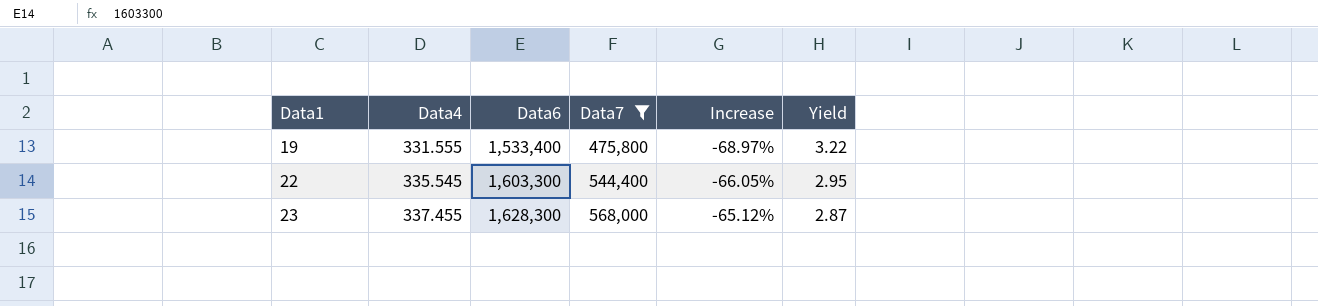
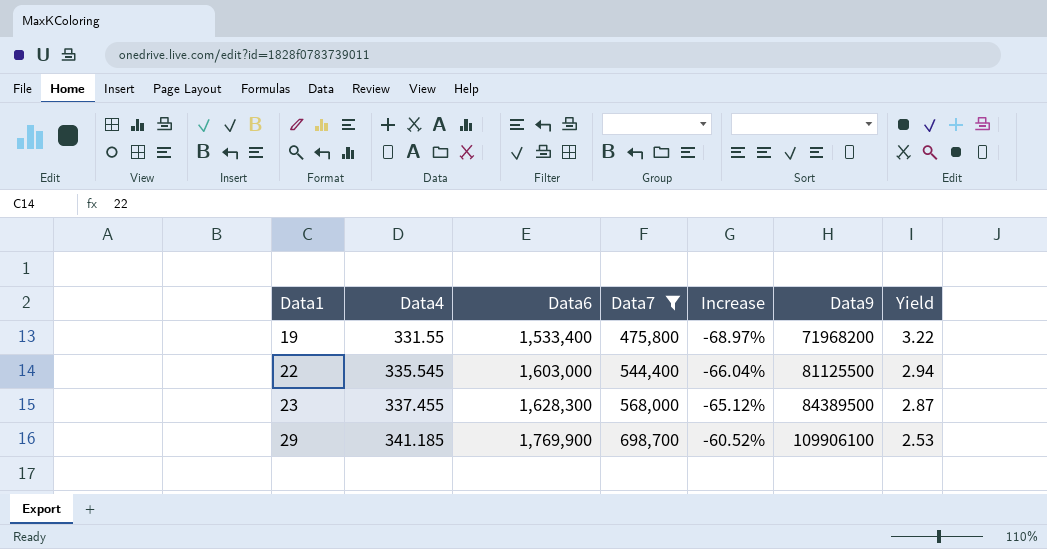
column Data9 | position: none -> 6
19 | Data4: 331.555 -> 331.55
22 | Data6: 1,603,300 -> 1,603,000
22 | Increase: -66.05% -> -66.04%
22 | Yield: 2.95 -> 2.94
row 29: none -> 341.185 | 1,769,900 | 698,700 | -60.52% | 109906100 | 2.53

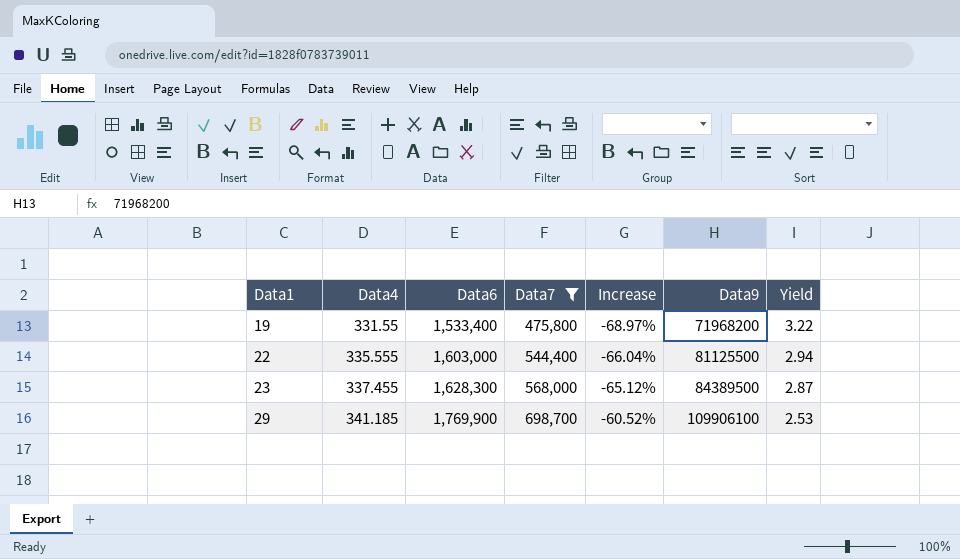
22 | Data4: 335.545 -> 335.555

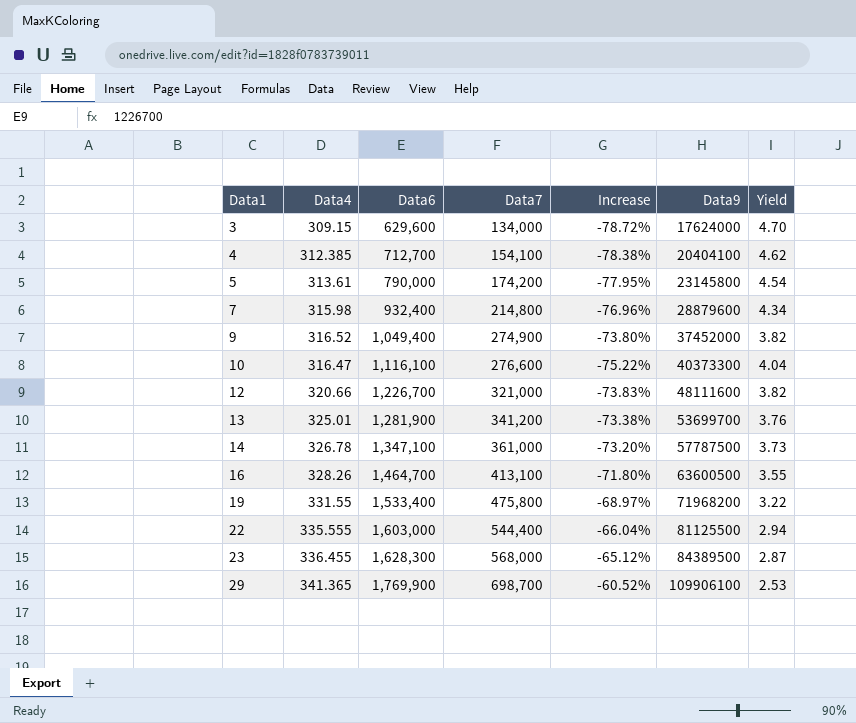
filter: Data7 >= 475,800 -> none
23 | Data4: 337.455 -> 336.455
29 | Data4: 341.185 -> 341.365

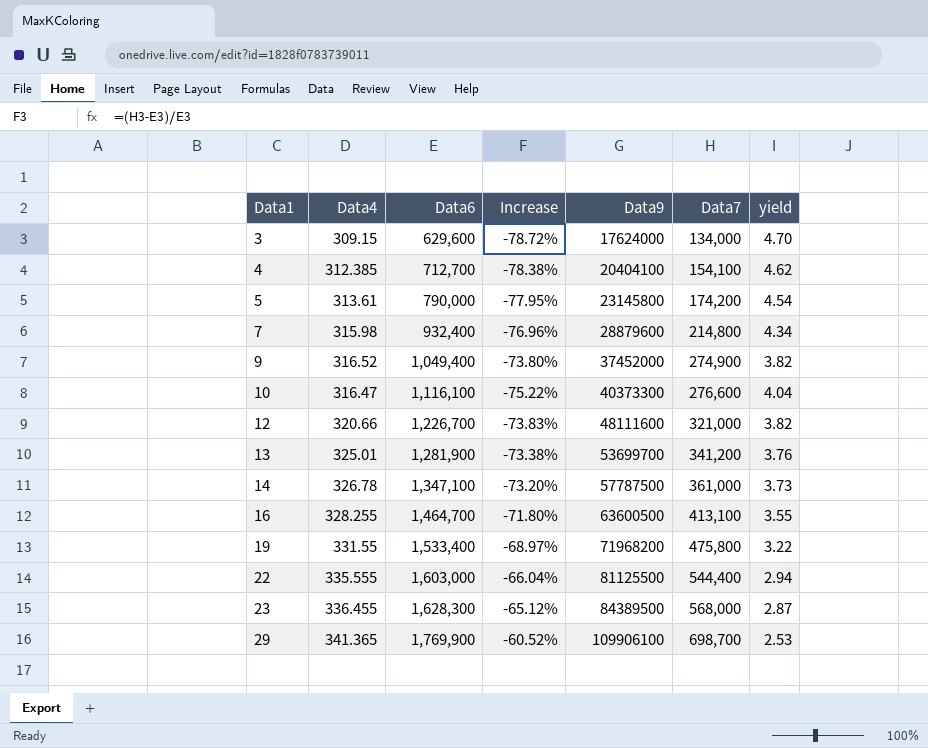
column Data7 | position: 4 -> 6
column name: Yield -> yield
16 | Data4: 328.26 -> 328.255

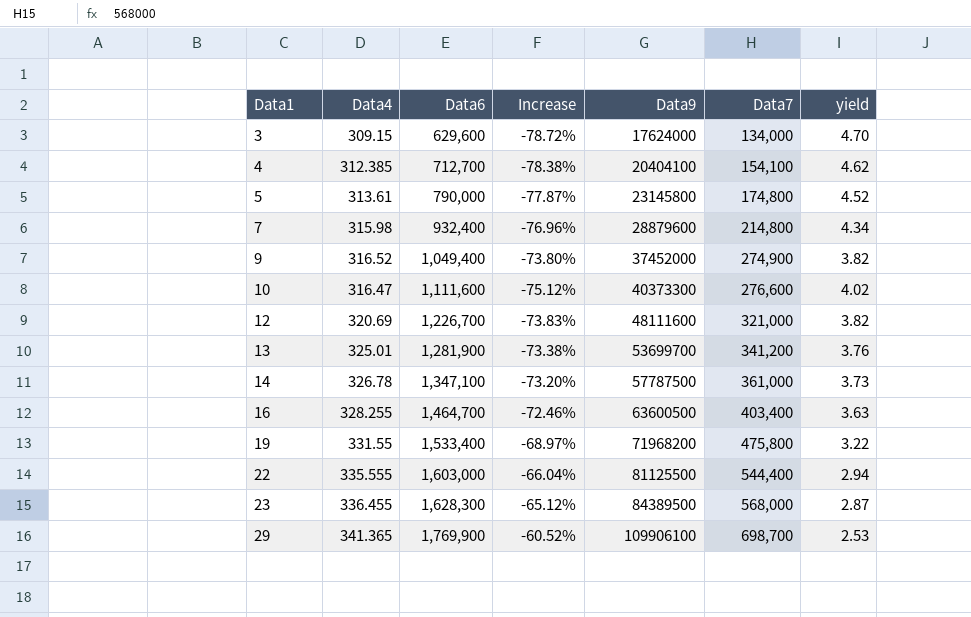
5 | Increase: -77.95% -> -77.87%
5 | Data7: 174,200 -> 174,800
5 | yield: 4.54 -> 4.52
10 | Data6: 1,116,100 -> 1,111,600
10 | Increase: -75.22% -> -75.12%
10 | yield: 4.04 -> 4.02
12 | Data4: 320.66 -> 320.69
16 | Increase: -71.80% -> -72.46%
16 | Data7: 413,100 -> 403,400
16 | yield: 3.55 -> 3.63

